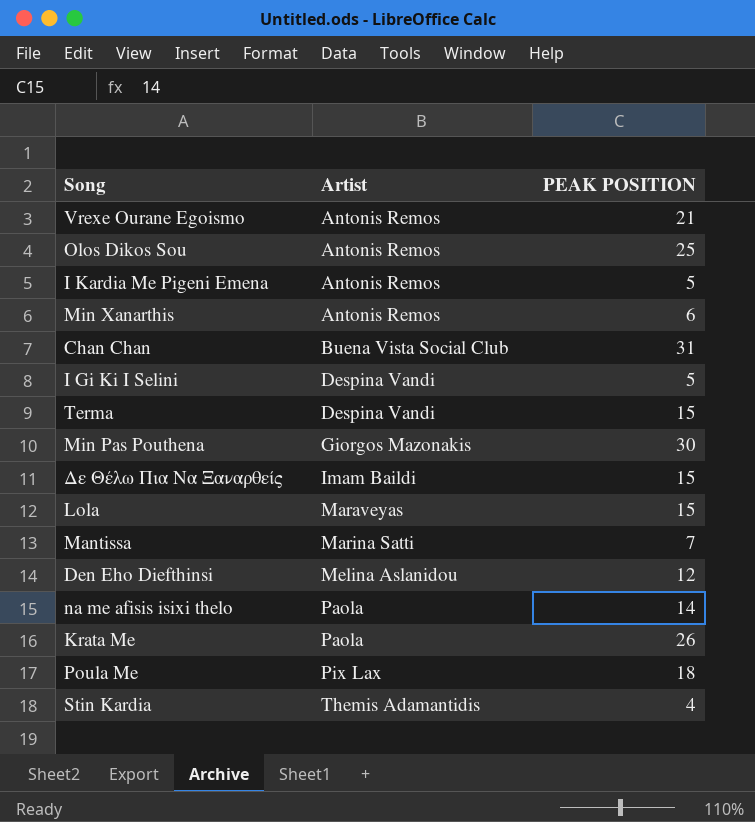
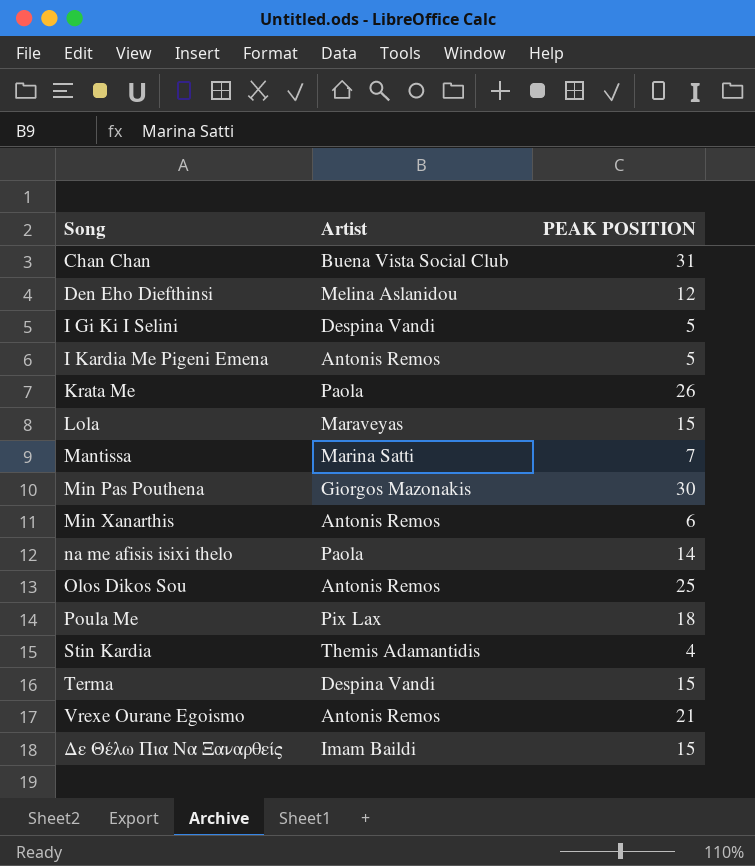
row order: Artist ascending -> Song ascending

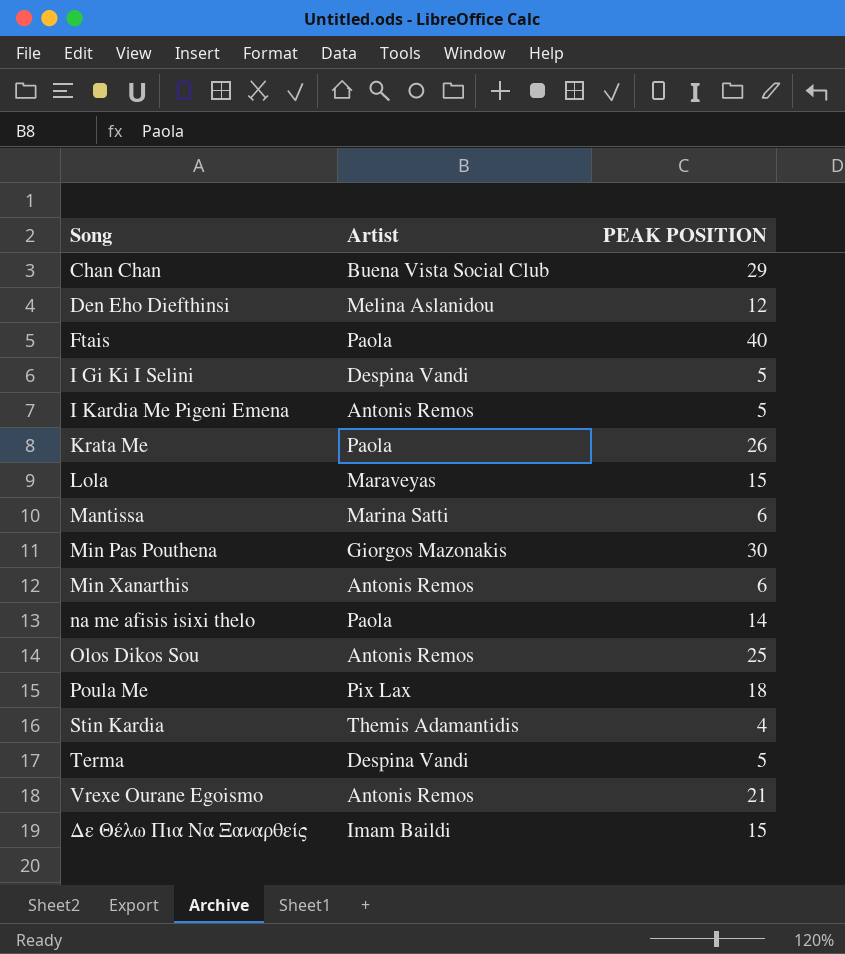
Chan Chan | PEAK POSITION: 31 -> 29
row Ftais: none -> Paola | 40
Mantissa | PEAK POSITION: 7 -> 6
Terma | PEAK POSITION: 15 -> 5

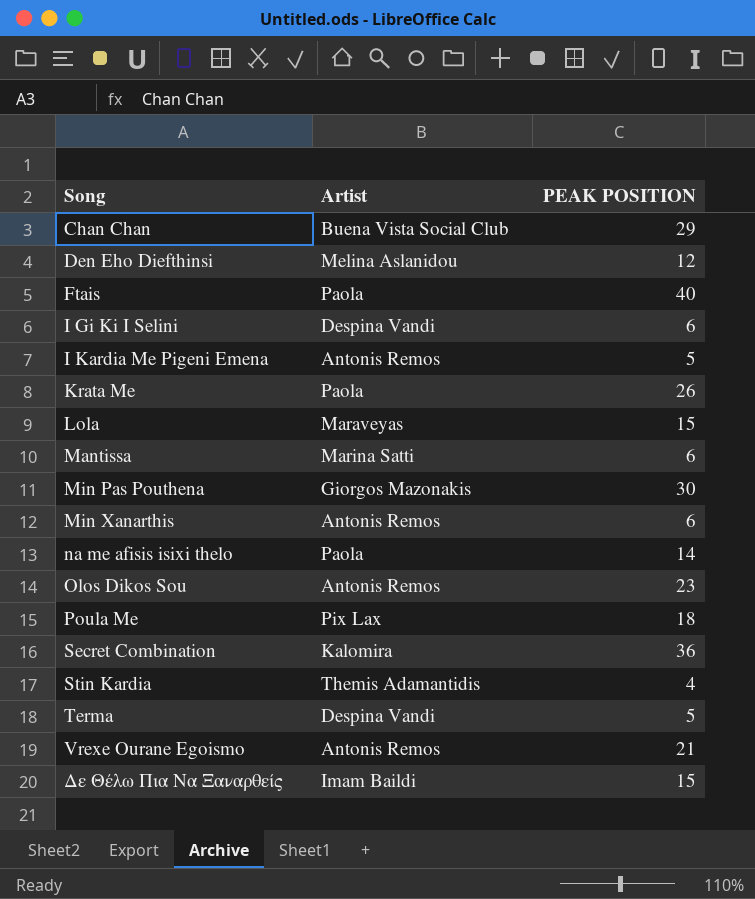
I Gi Ki I Selini | PEAK POSITION: 5 -> 6
Olos Dikos Sou | PEAK POSITION: 25 -> 23
row Secret Combination: none -> Kalomira | 36

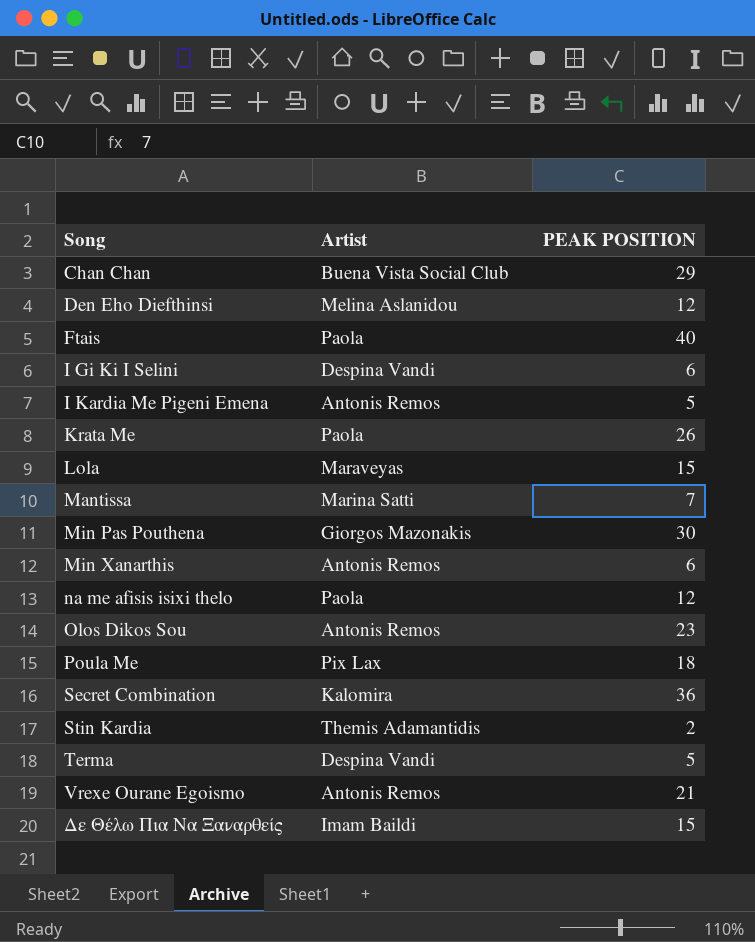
Mantissa | PEAK POSITION: 6 -> 7
na me afisis isixi thelo | PEAK POSITION: 14 -> 12
Stin Kardia | PEAK POSITION: 4 -> 2

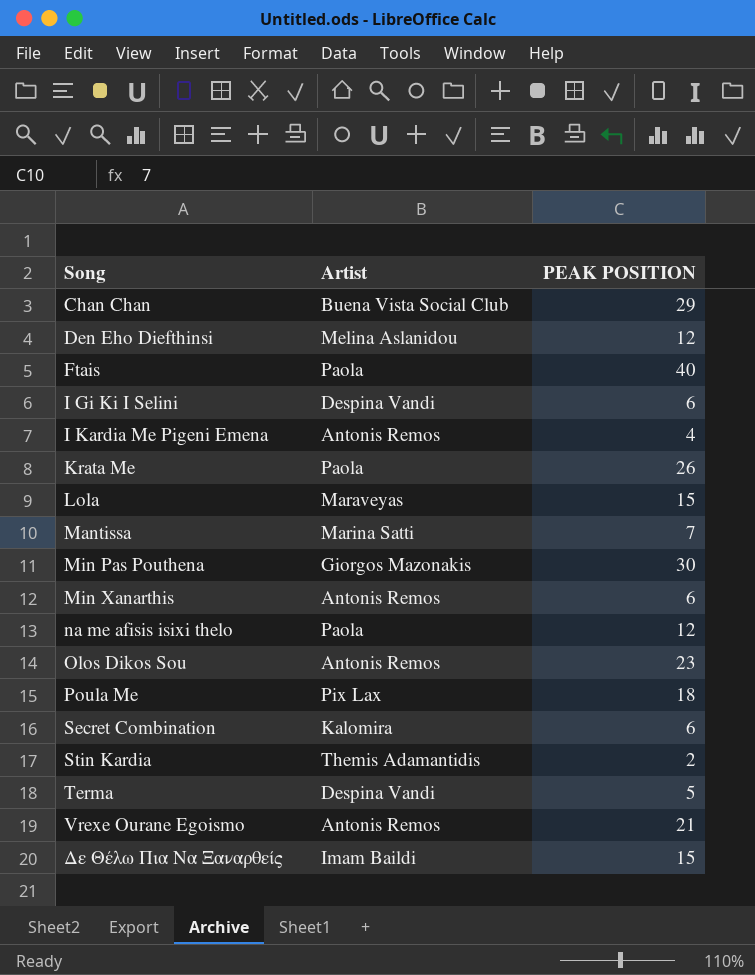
I Kardia Me Pigeni Emena | PEAK POSITION: 5 -> 4
Secret Combination | PEAK POSITION: 36 -> 6

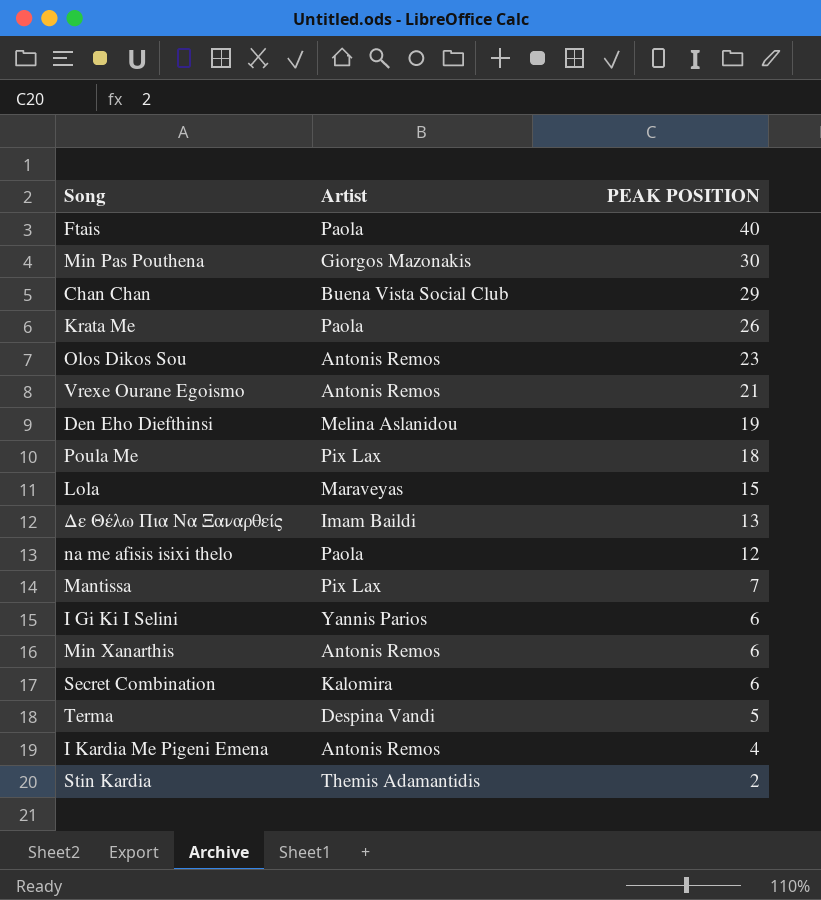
row order: Song ascending -> PEAK POSITION descending
Den Eho Diefthinsi | PEAK POSITION: 12 -> 19
Δε Θέλω Πια Να Ξαναρθείς | PEAK POSITION: 15 -> 13
Mantissa | Artist: Marina Satti -> Pix Lax
I Gi Ki I Selini | Artist: Despina Vandi -> Yannis Parios

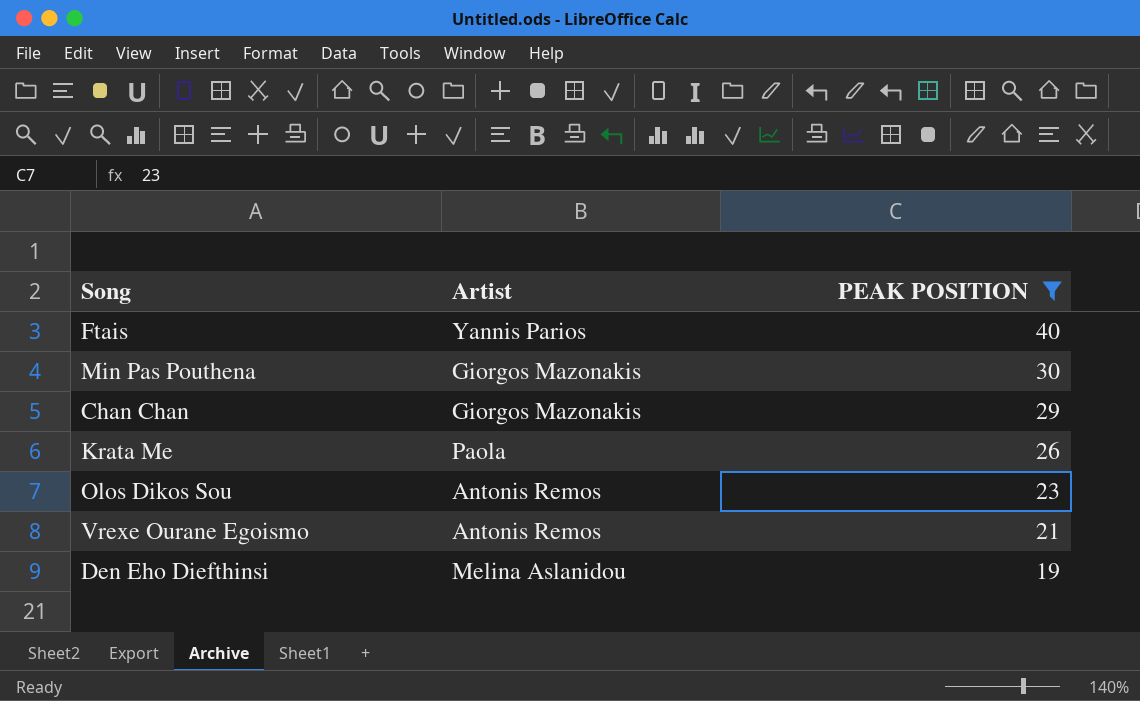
filter: none -> PEAK POSITION >= 19
Ftais | Artist: Paola -> Yannis Parios
Chan Chan | Artist: Buena Vista Social Club -> Giorgos Mazonakis

